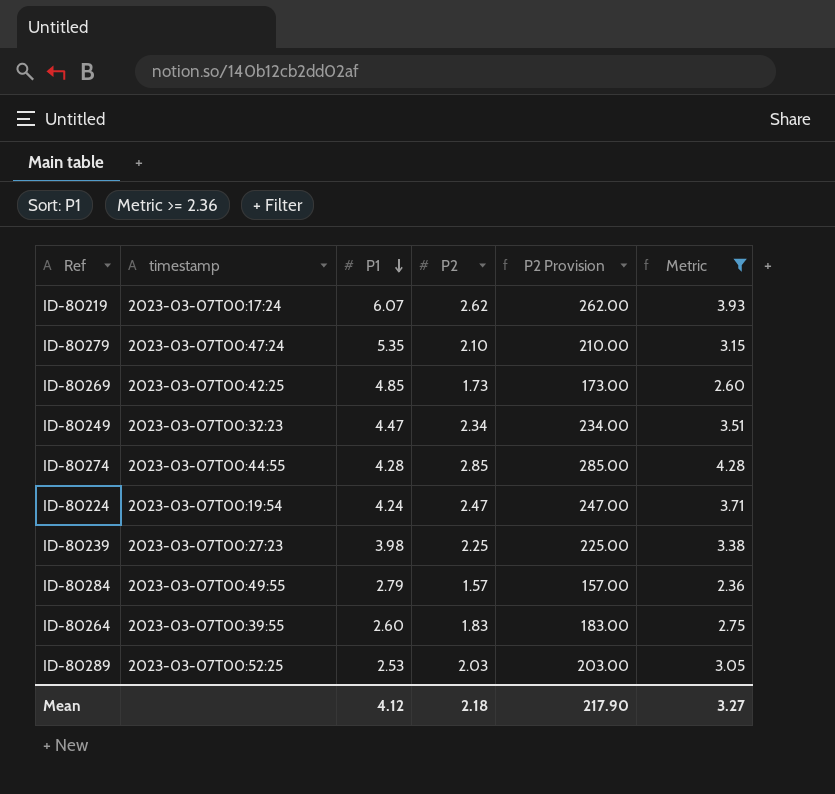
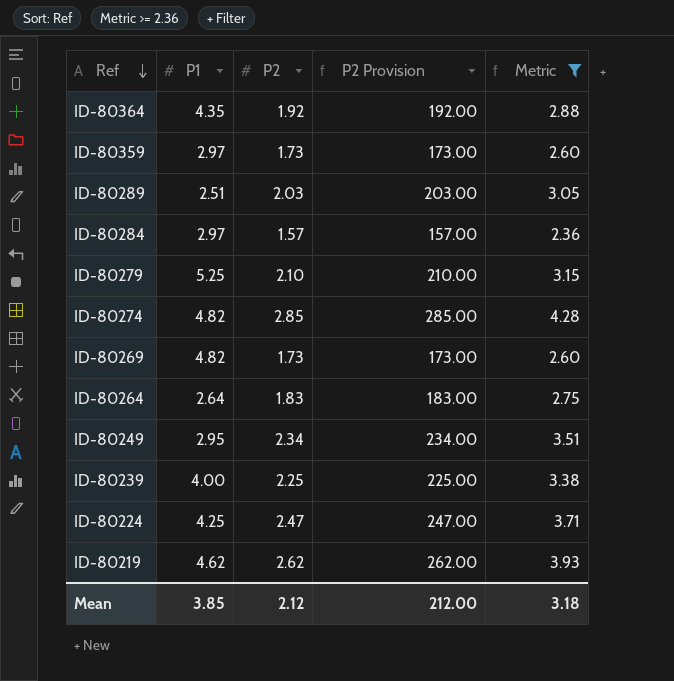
row order: P1 descending -> Ref descending
column timestamp | position: 2 -> none
row ID-80364: none -> 4.35 | 1.92 | 192.00 | 2.88
row ID-80359: none -> 2.97 | 1.73 | 173.00 | 2.60
ID-80289 | P1: 2.53 -> 2.51
ID-80284 | P1: 2.79 -> 2.97
ID-80279 | P1: 5.35 -> 5.25
ID-80274 | P1: 4.28 -> 4.82
ID-80269 | P1: 4.85 -> 4.82
ID-80264 | P1: 2.60 -> 2.64
ID-80249 | P1: 4.47 -> 2.95
ID-80239 | P1: 3.98 -> 4.00
ID-80224 | P1: 4.24 -> 4.25
ID-80219 | P1: 6.07 -> 4.62
Mean | P1: 4.12 -> 3.85
Mean | P2: 2.18 -> 2.12
Mean | P2 Provision: 217.90 -> 212.00
Mean | Metric: 3.27 -> 3.18

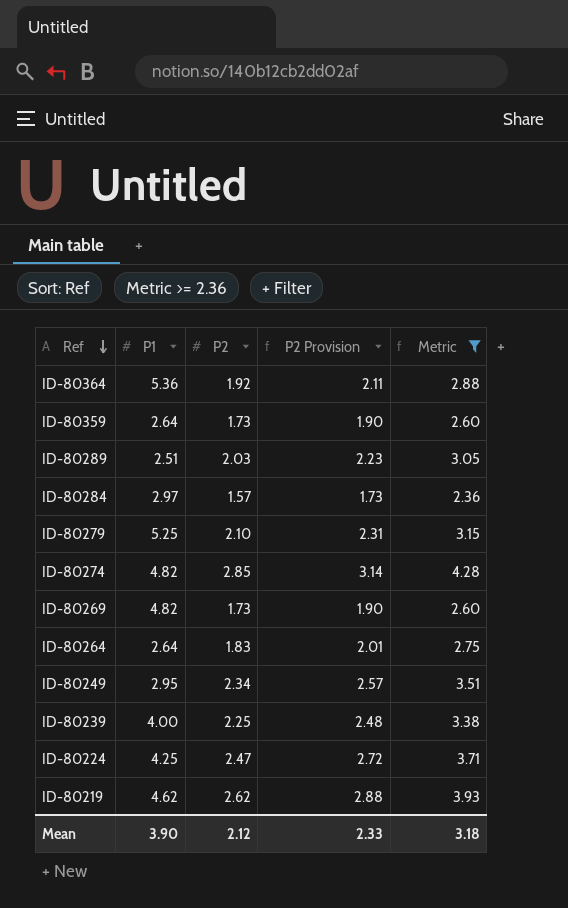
column P2 Provision | formula: [P2] * 100 -> [P2] * 1.1
ID-80364 | P1: 4.35 -> 5.36
ID-80359 | P1: 2.97 -> 2.64
Mean | P1: 3.85 -> 3.90
Mean | P2 Provision: 212.00 -> 2.33

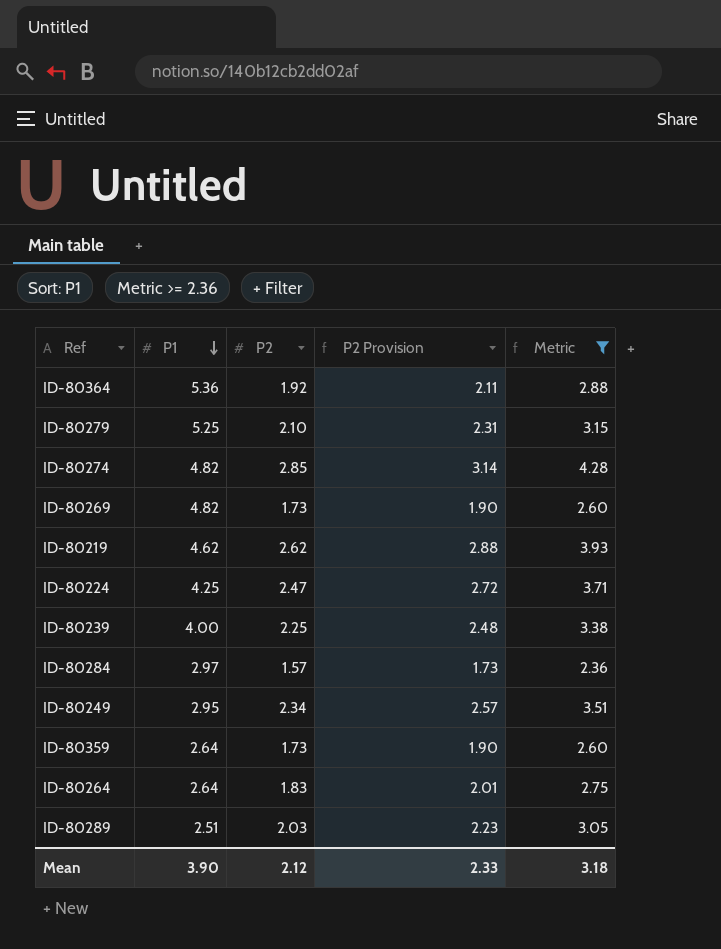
row order: Ref descending -> P1 descending

